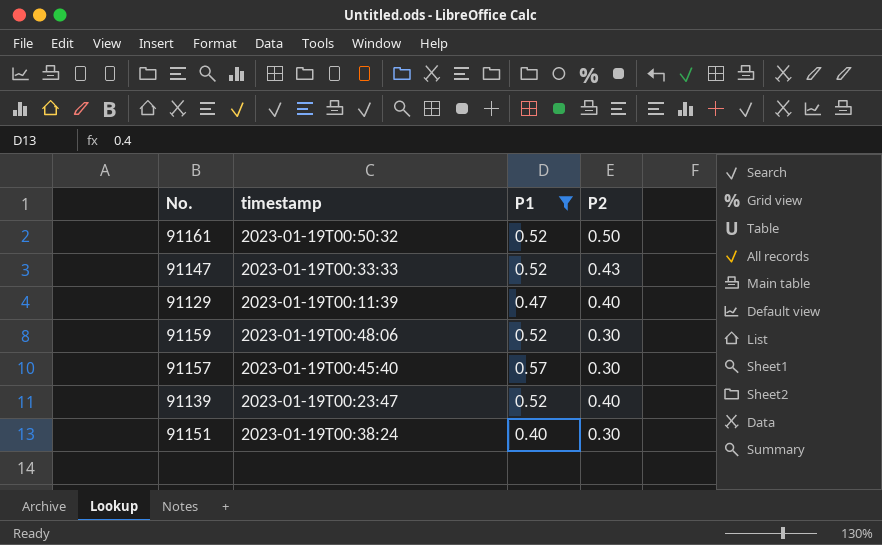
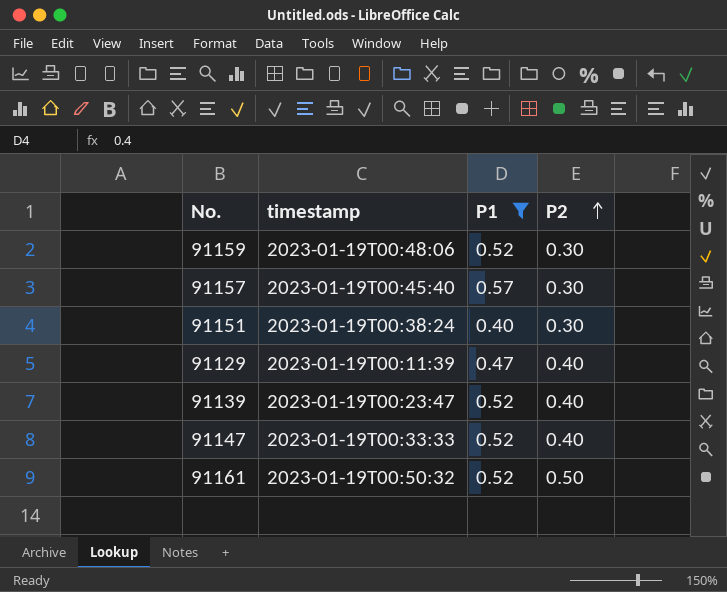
row order: none -> P2 ascending
91147 | P2: 0.43 -> 0.40

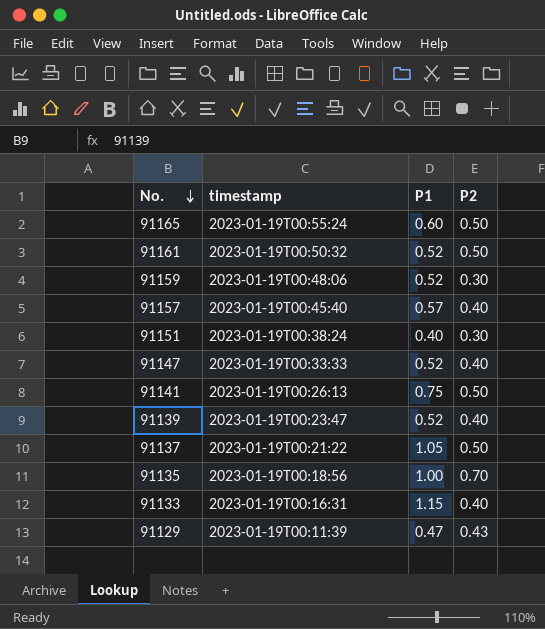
filter: P1 <= 0.57 -> none
row order: P2 ascending -> No. descending
91157 | P2: 0.30 -> 0.40
91129 | P2: 0.40 -> 0.43

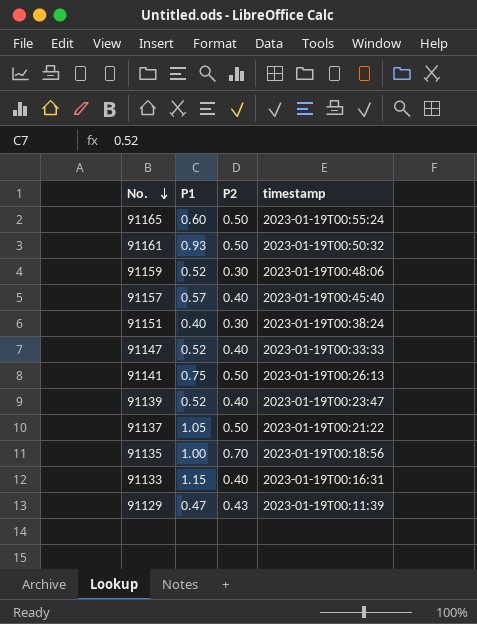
column timestamp | position: 2 -> 4
91161 | P1: 0.52 -> 0.93

